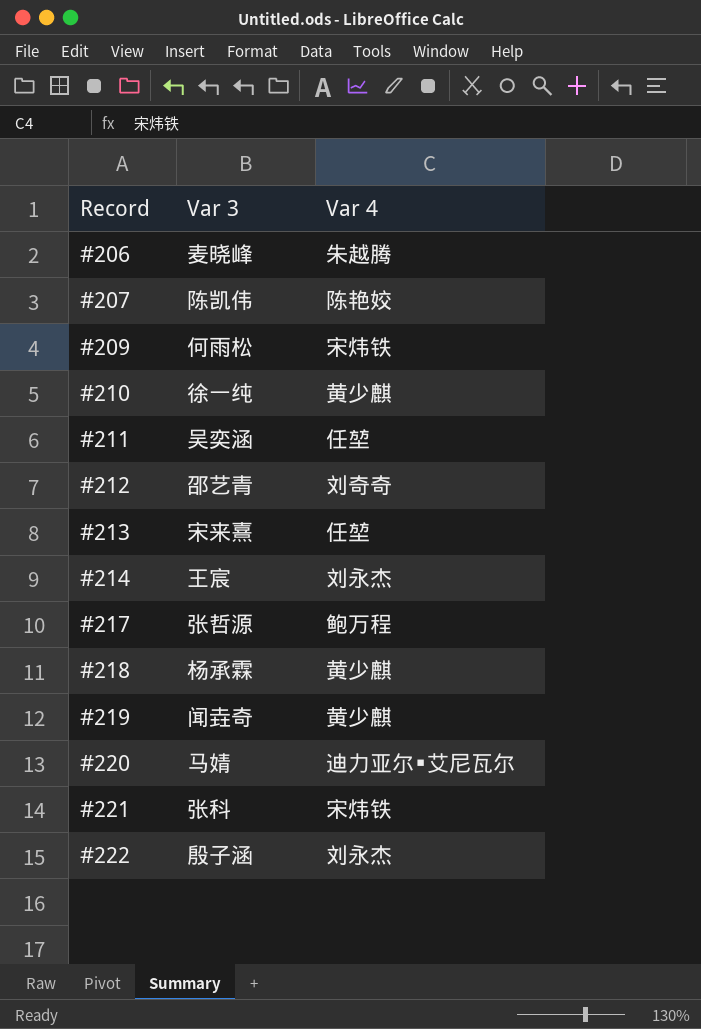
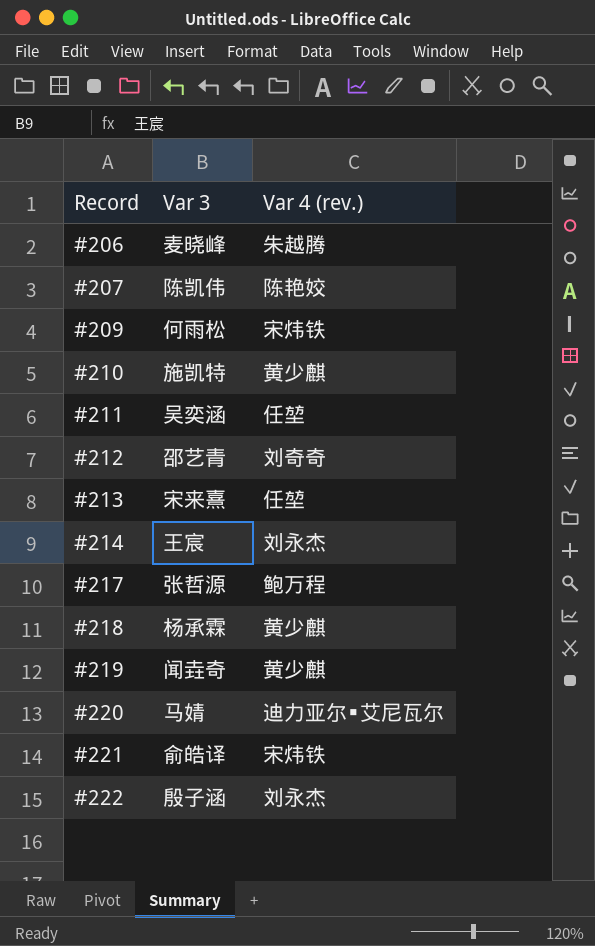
column name: Var 4 -> Var 4 (rev.)
#210 | Var 3: 徐一纯 -> 施凯特
#221 | Var 3: 张科 -> 俞皓译

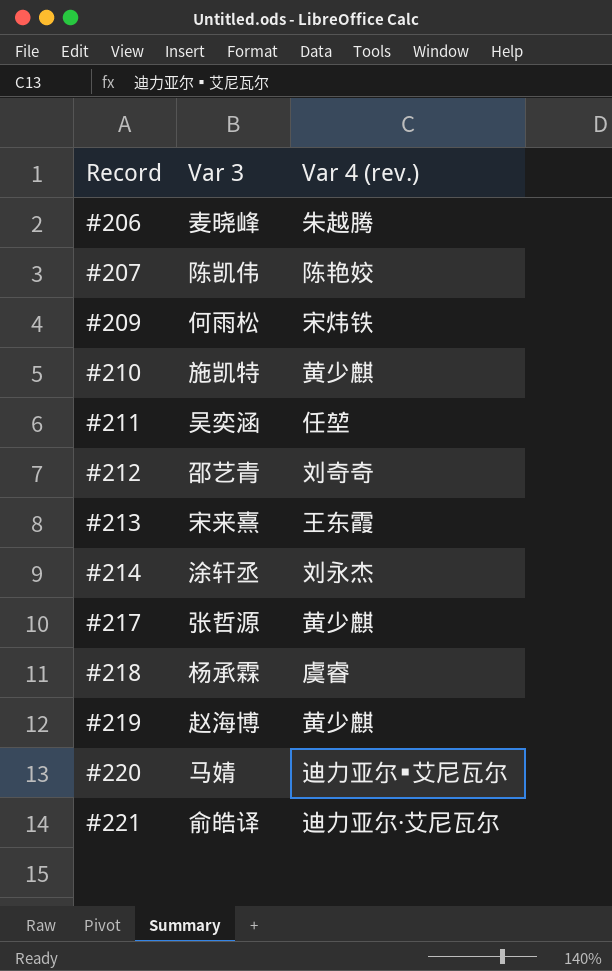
row #222: 殷子涵 | 刘永杰 -> none
#213 | Var 4 (rev.): 任堃 -> 王东霞
#214 | Var 3: 王宸 -> 涂轩丞
#217 | Var 4 (rev.): 鲍万程 -> 黄少麒
#218 | Var 4 (rev.): 黄少麒 -> 虞睿
#219 | Var 3: 闻垚奇 -> 赵海博
#221 | Var 4 (rev.): 宋炜铁 -> 迪力亚尔·艾尼瓦尔

